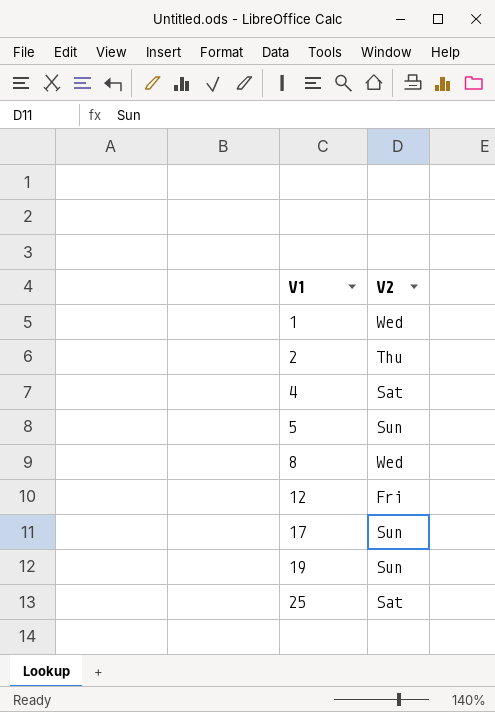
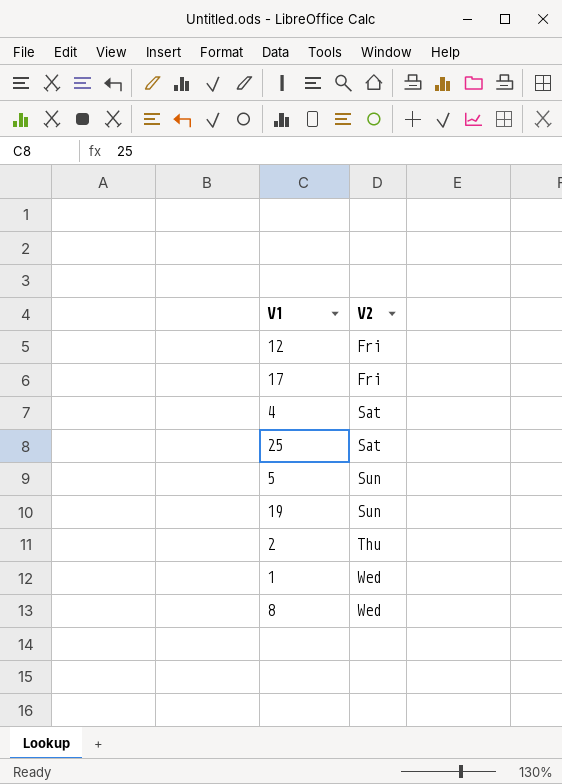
row order: V1 ascending -> V2 ascending
17 | V2: Sun -> Fri

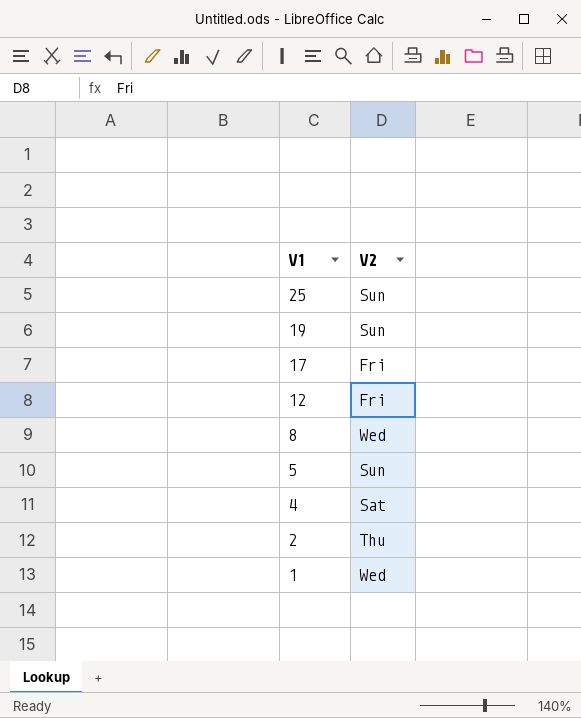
row order: V2 ascending -> V1 descending
25 | V2: Sat -> Sun

